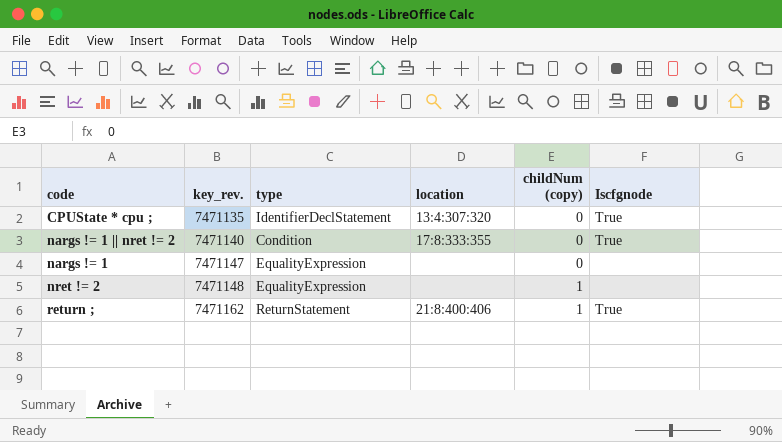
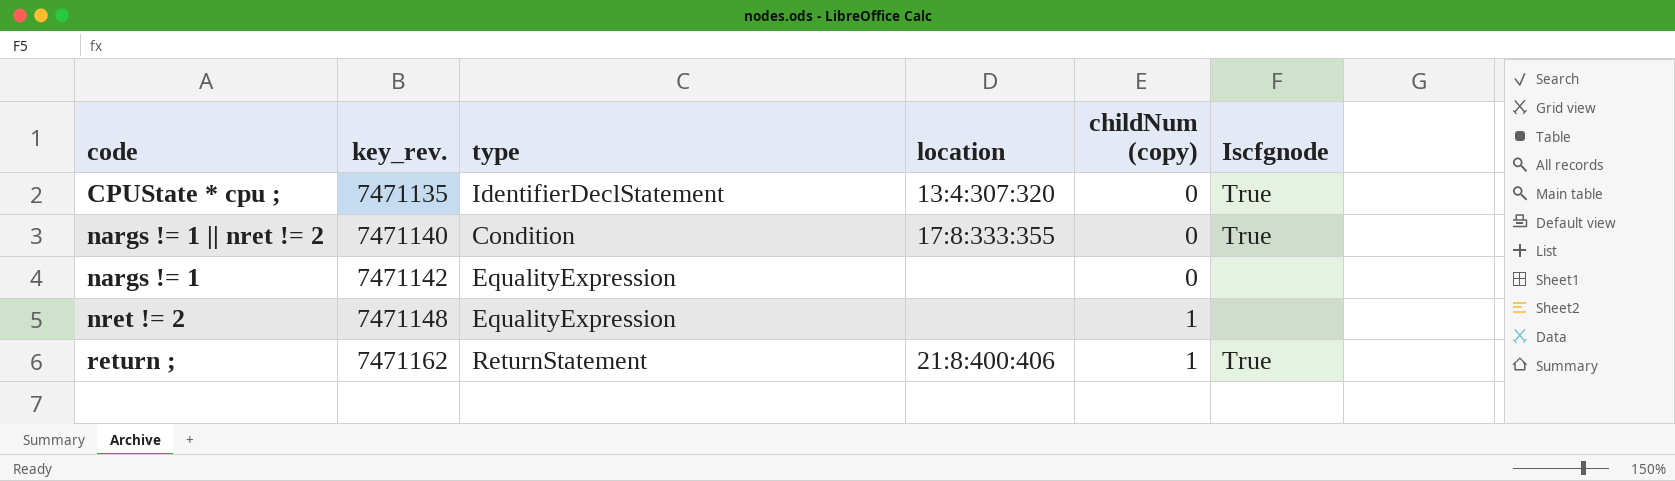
nargs != 1 | key_rev.: 7471147 -> 7471142

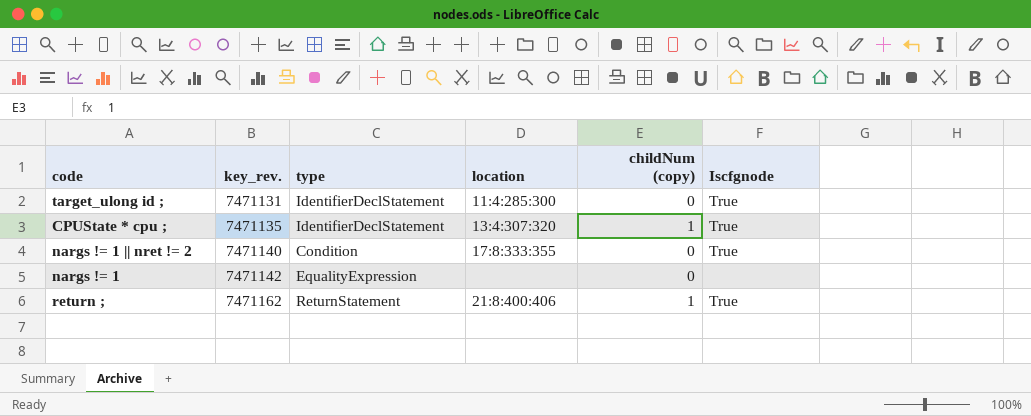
row nret != 2: 7471148 | EqualityExpression | none | 1 | none -> none
row target_ulong id ;: none -> 7471131 | IdentifierDeclStatement | 11:4:285:300 | 0 | True
CPUState * cpu ; | childNum (copy): 0 -> 1

